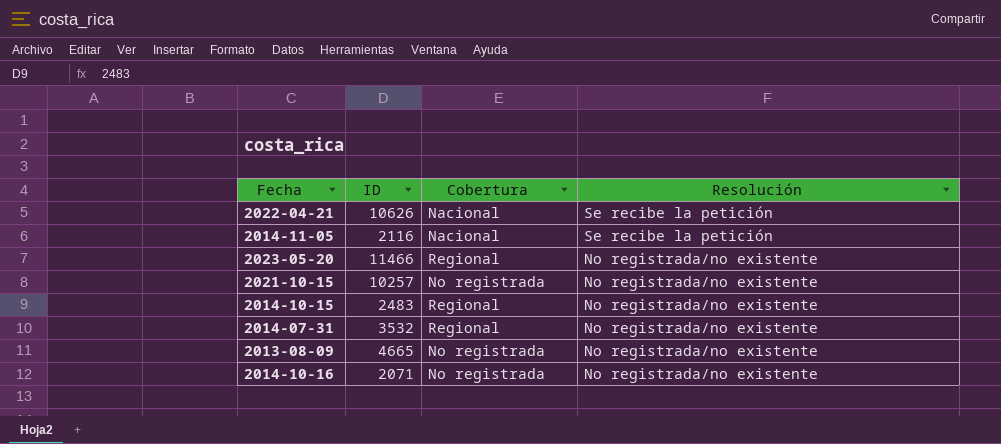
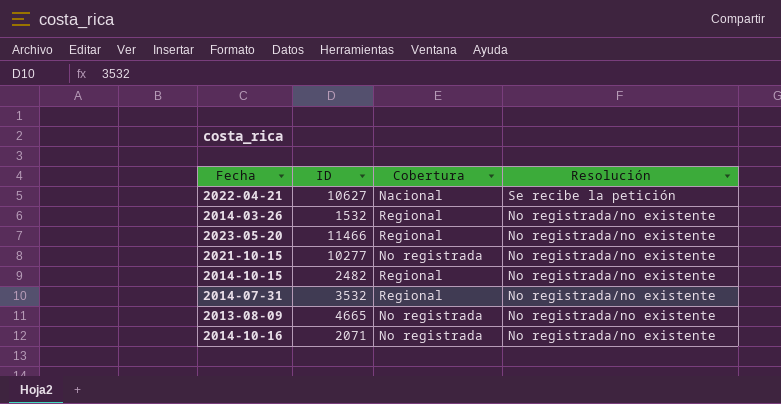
row 2014-11-05: 2116 | Nacional | Se recibe la petición -> none
2022-04-21 | ID: 10626 -> 10627
row 2014-03-26: none -> 1532 | Regional | No registrada/no existente
2021-10-15 | ID: 10257 -> 10277
2014-10-15 | ID: 2483 -> 2482

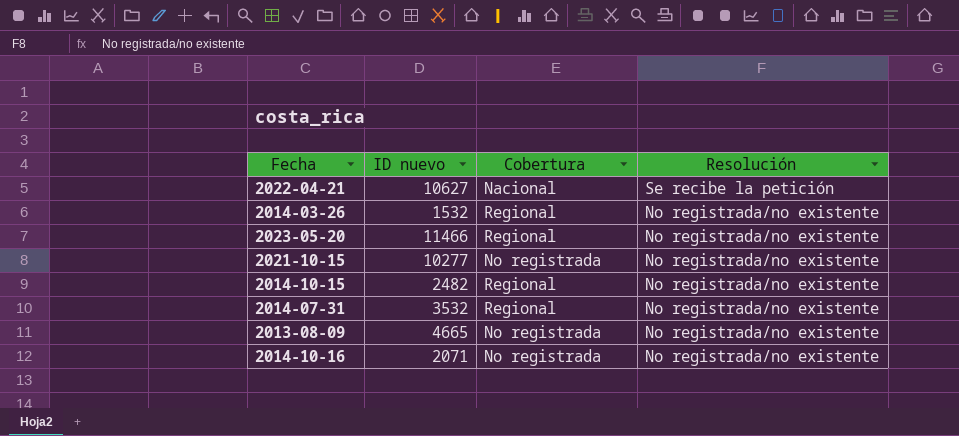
column name: ID -> ID nuevo

